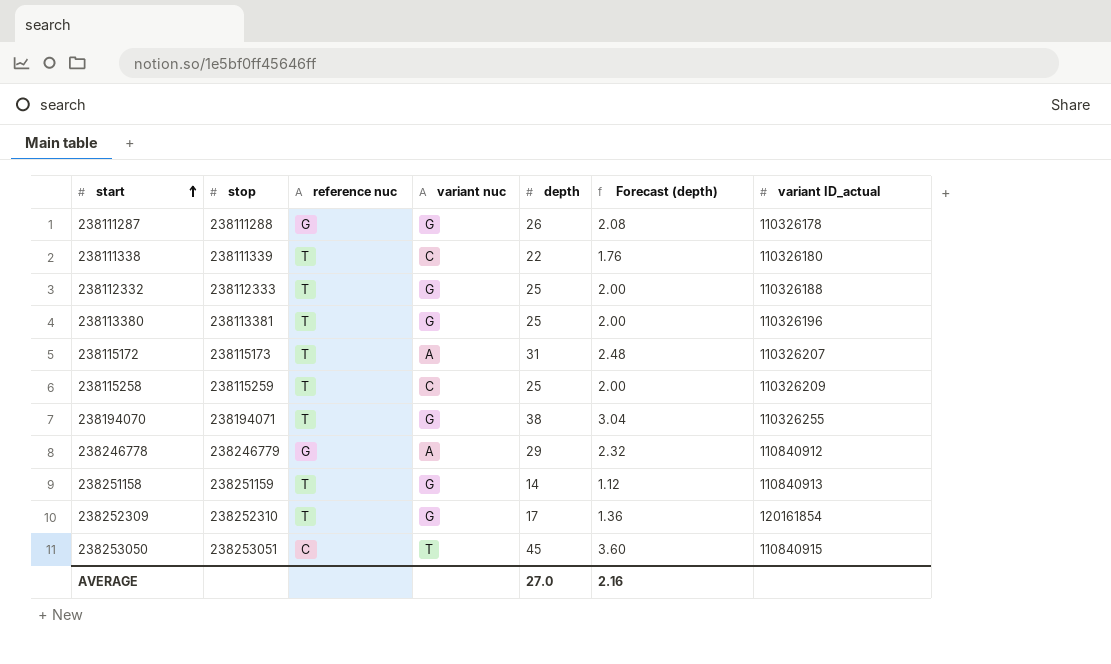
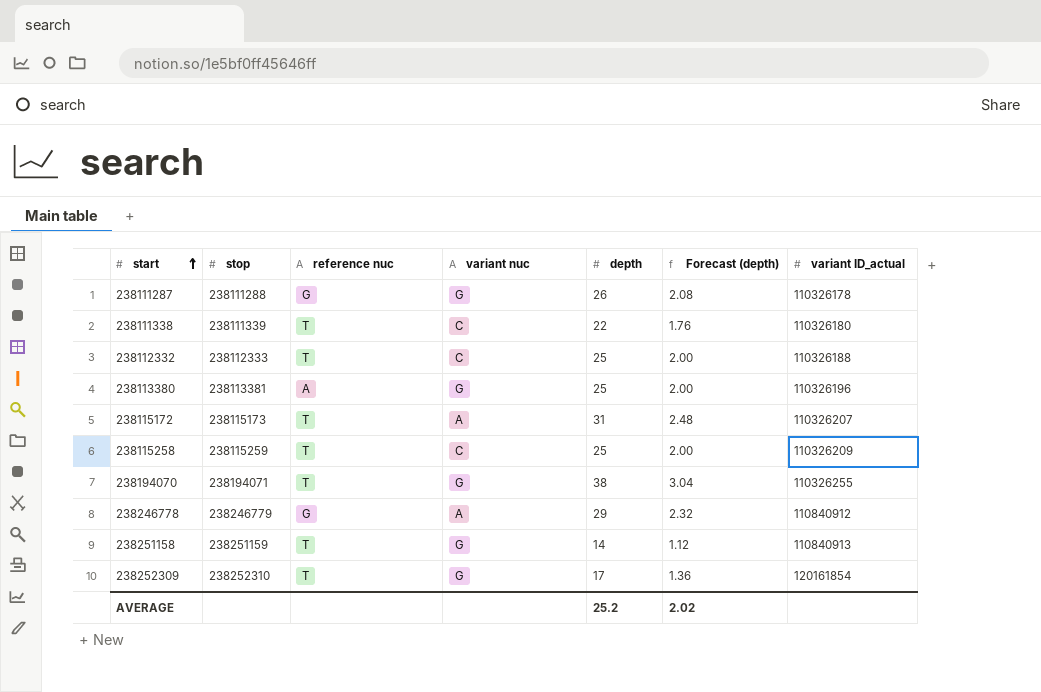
row 238253050: 238253051 | C | T | 45 | 3.60 | 110840915 -> none
238112332 | variant nuc: G -> C
238113380 | reference nuc: T -> A
AVERAGE | depth: 27.0 -> 25.2
AVERAGE | Forecast (depth): 2.16 -> 2.02

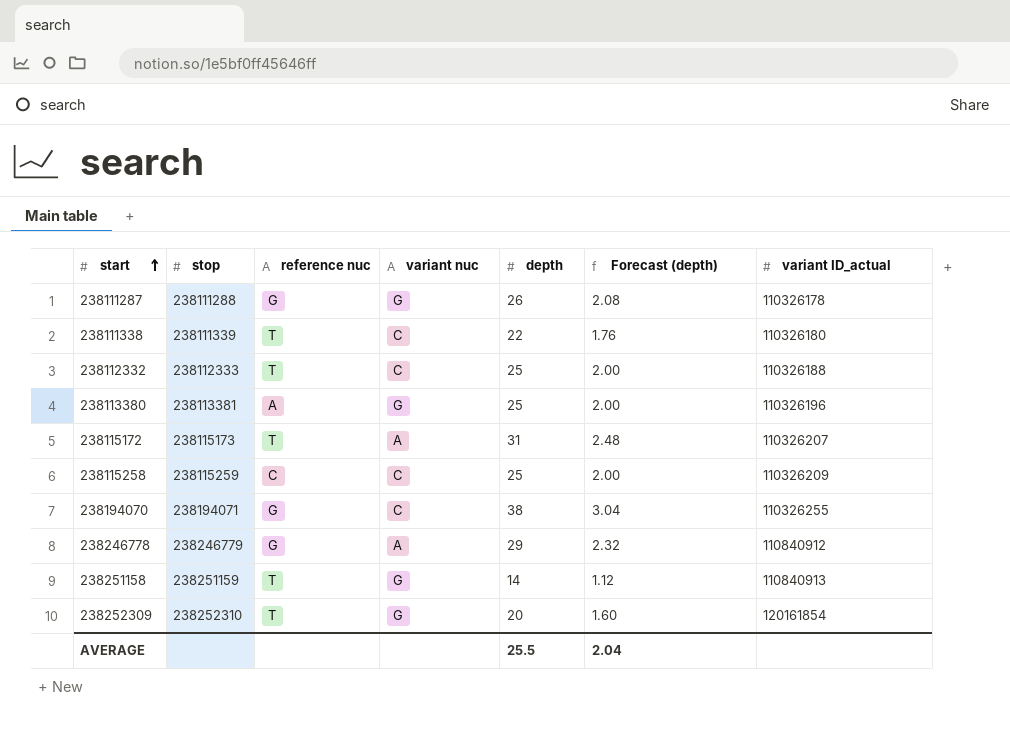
238115258 | reference nuc: T -> C
238194070 | reference nuc: T -> G
238194070 | variant nuc: G -> C
238252309 | depth: 17 -> 20
238252309 | Forecast (depth): 1.36 -> 1.60
AVERAGE | depth: 25.2 -> 25.5
AVERAGE | Forecast (depth): 2.02 -> 2.04

